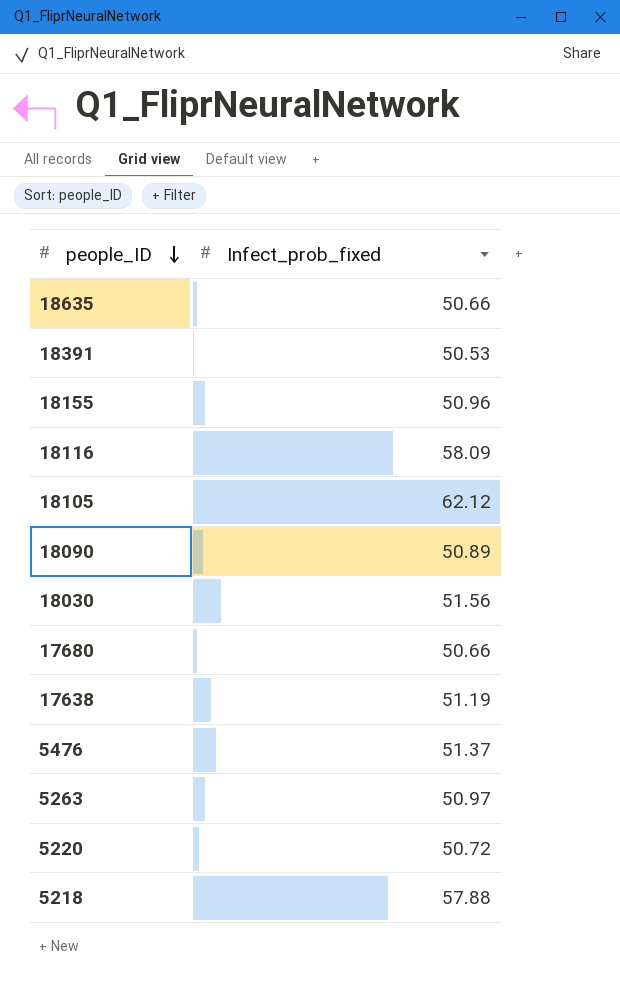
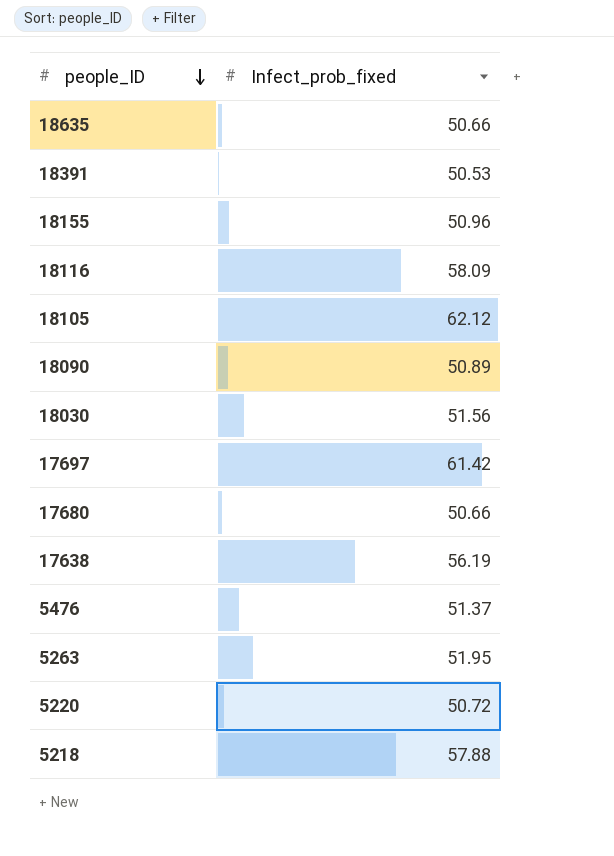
row 17697: none -> 61.42
17638 | Infect_prob_fixed: 51.19 -> 56.19
5263 | Infect_prob_fixed: 50.97 -> 51.95

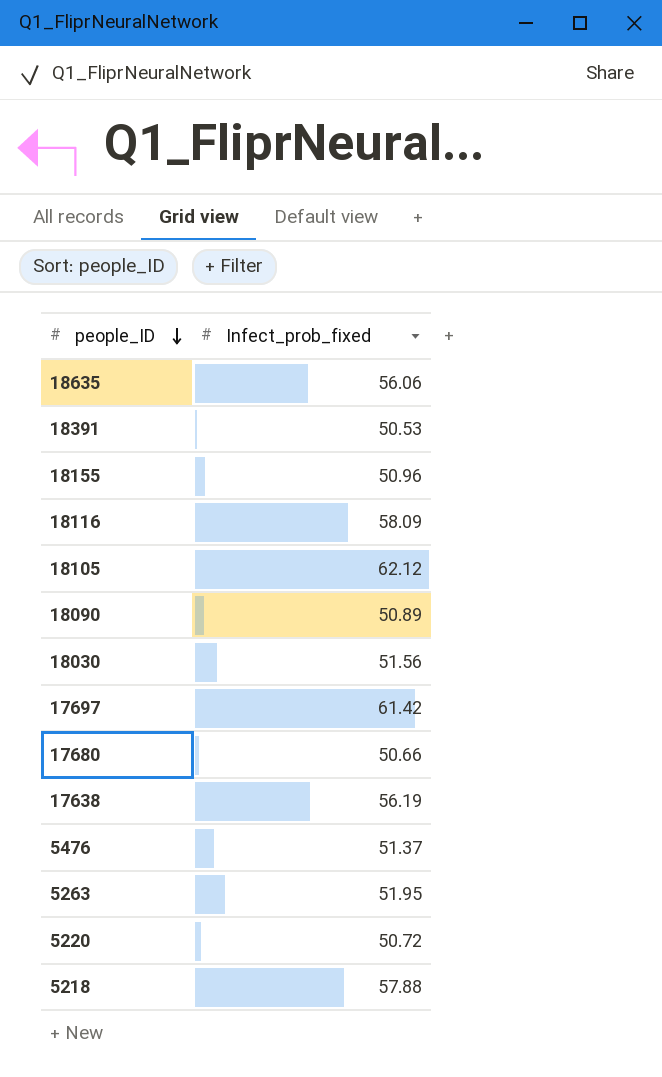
18635 | Infect_prob_fixed: 50.66 -> 56.06

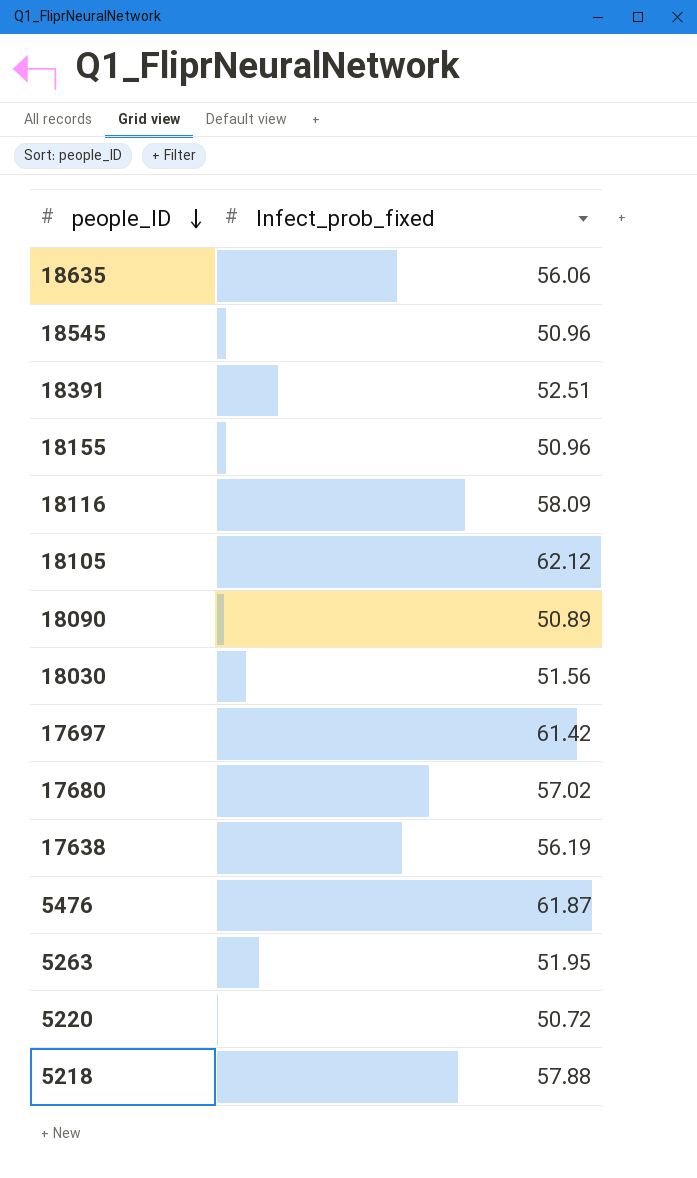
row 18545: none -> 50.96
18391 | Infect_prob_fixed: 50.53 -> 52.51
17680 | Infect_prob_fixed: 50.66 -> 57.02
5476 | Infect_prob_fixed: 51.37 -> 61.87

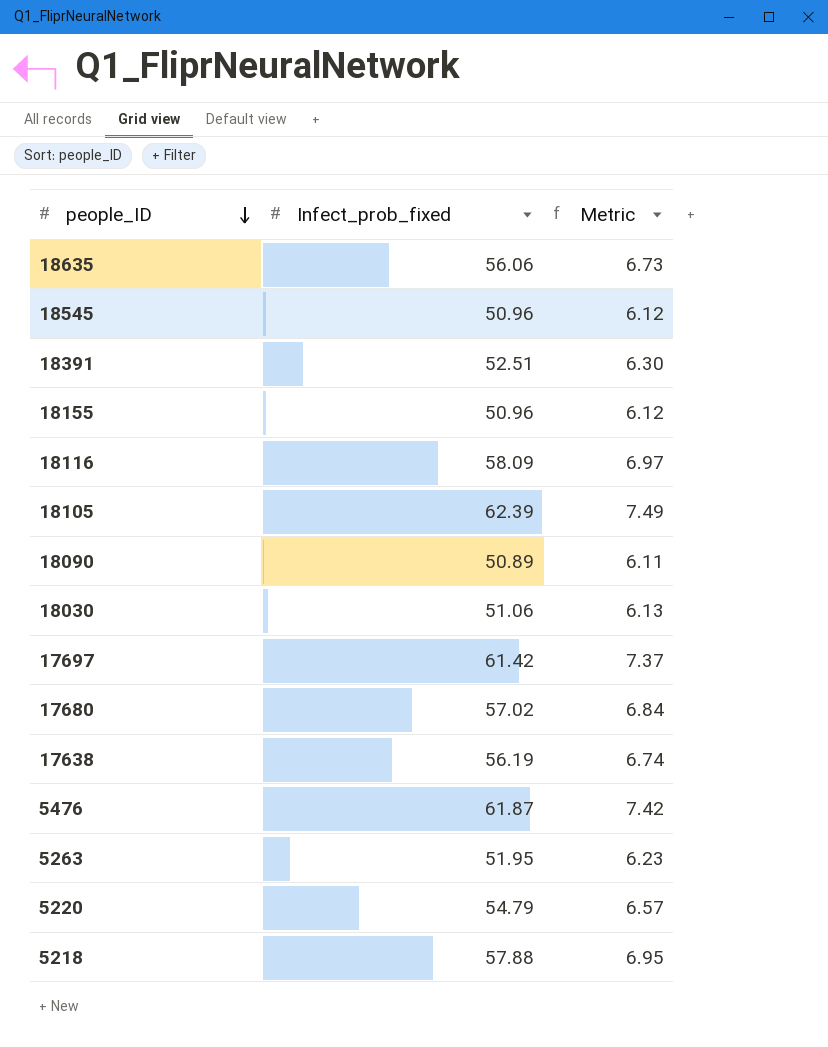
column Metric | formula: none -> [Infect_prob_fixed] * 0.12
18105 | Infect_prob_fixed: 62.12 -> 62.39
18030 | Infect_prob_fixed: 51.56 -> 51.06
5220 | Infect_prob_fixed: 50.72 -> 54.79

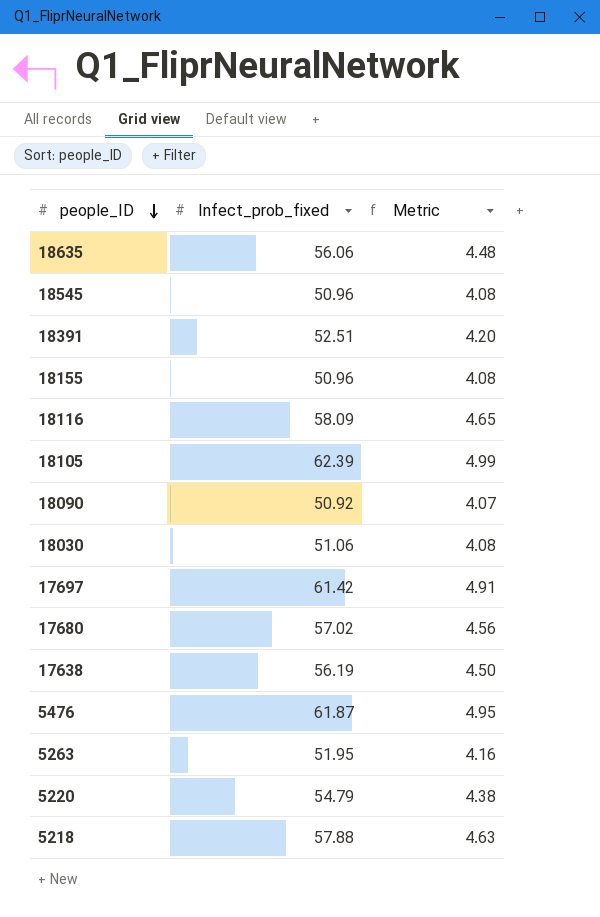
column Metric | formula: [Infect_prob_fixed] * 0.12 -> [Infect_prob_fixed] * 0.08
18090 | Infect_prob_fixed: 50.89 -> 50.92

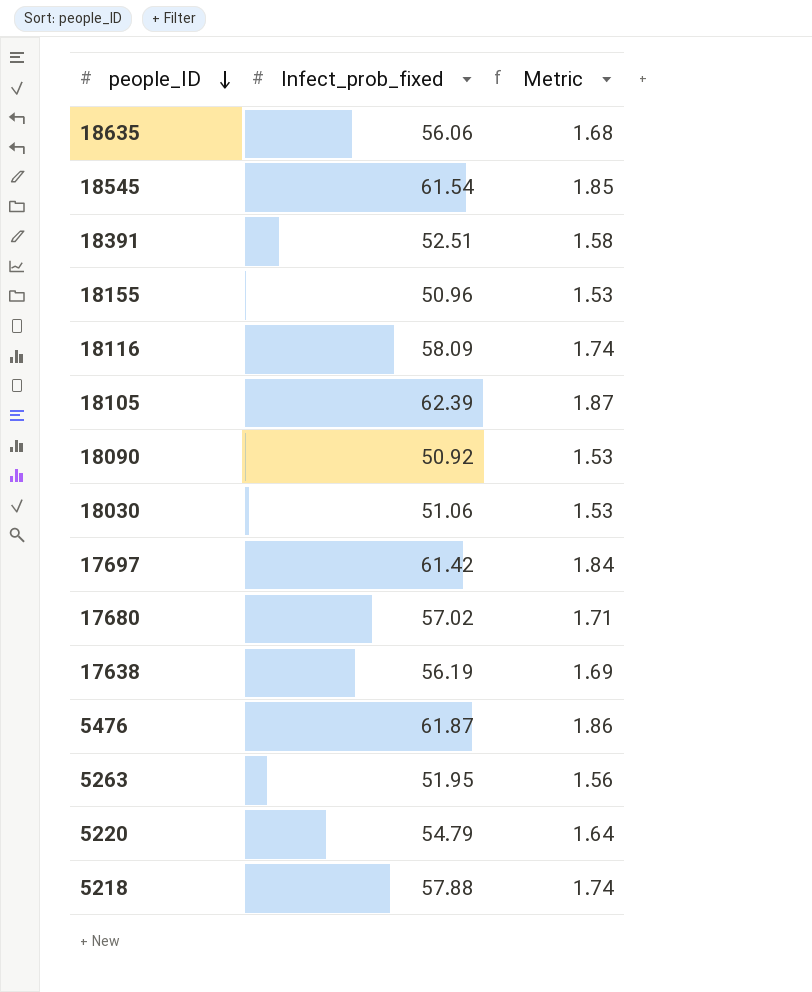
column Metric | formula: [Infect_prob_fixed] * 0.08 -> [Infect_prob_fixed] * 0.03
18545 | Infect_prob_fixed: 50.96 -> 61.54

